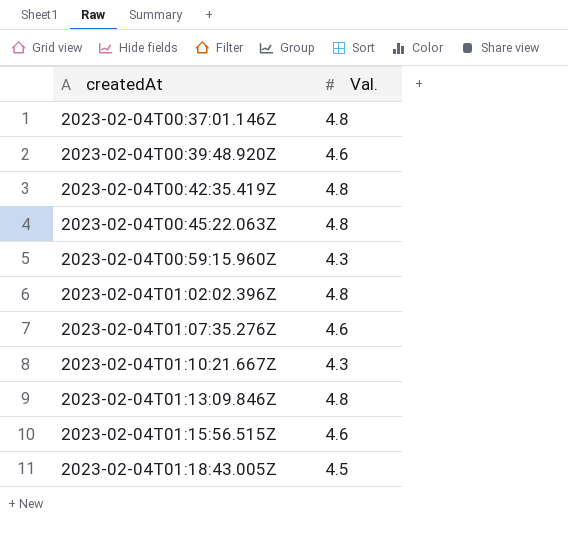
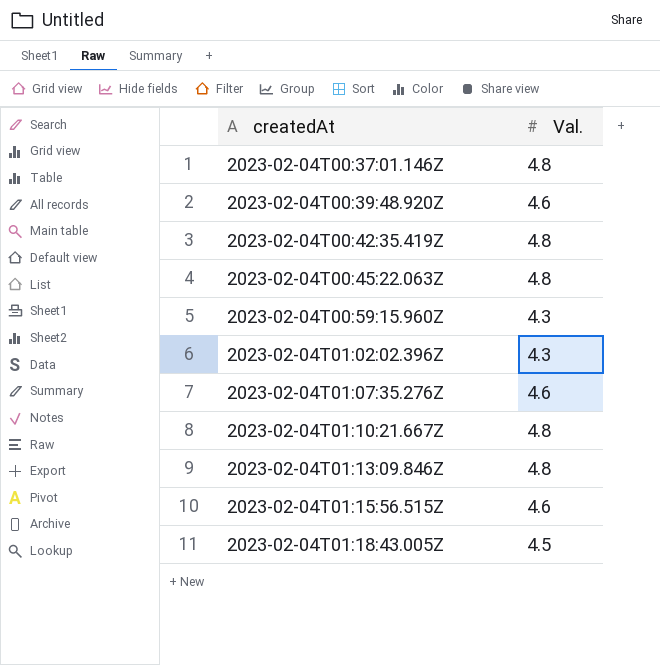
2023-02-04T01:02:02.396Z | Val.: 4.8 -> 4.3
2023-02-04T01:10:21.667Z | Val.: 4.3 -> 4.8

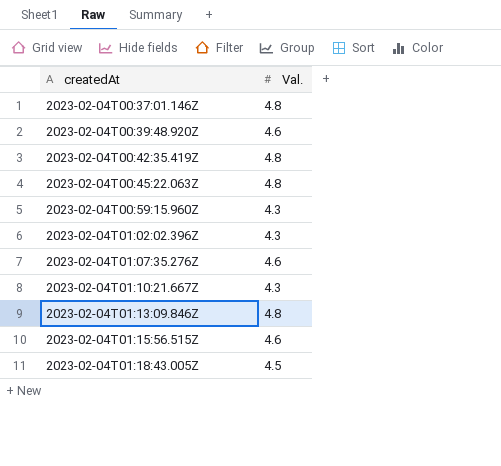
2023-02-04T01:10:21.667Z | Val.: 4.8 -> 4.3

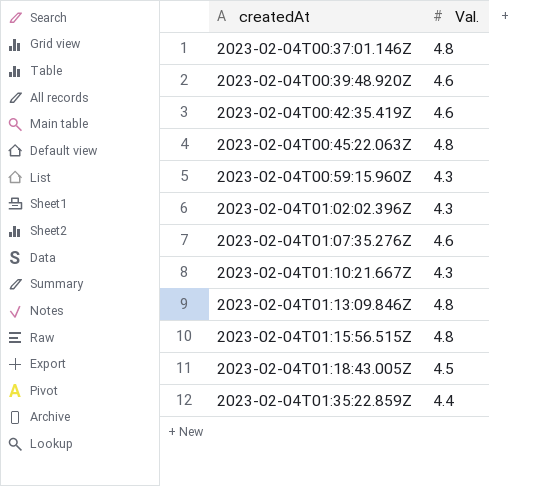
2023-02-04T00:42:35.419Z | Val.: 4.8 -> 4.6
2023-02-04T01:15:56.515Z | Val.: 4.6 -> 4.8
row 2023-02-04T01:35:22.859Z: none -> 4.4

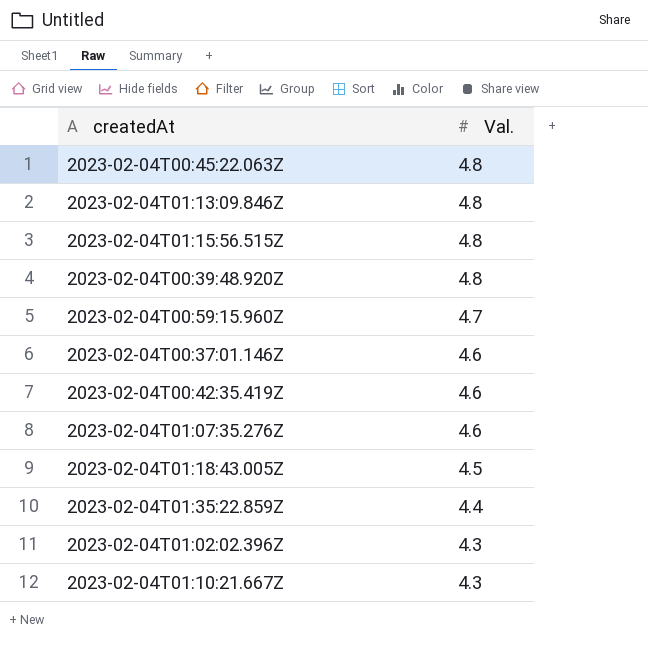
row order: createdAt ascending -> Val. descending
2023-02-04T00:39:48.920Z | Val.: 4.6 -> 4.8
2023-02-04T00:59:15.960Z | Val.: 4.3 -> 4.7
2023-02-04T00:37:01.146Z | Val.: 4.8 -> 4.6

